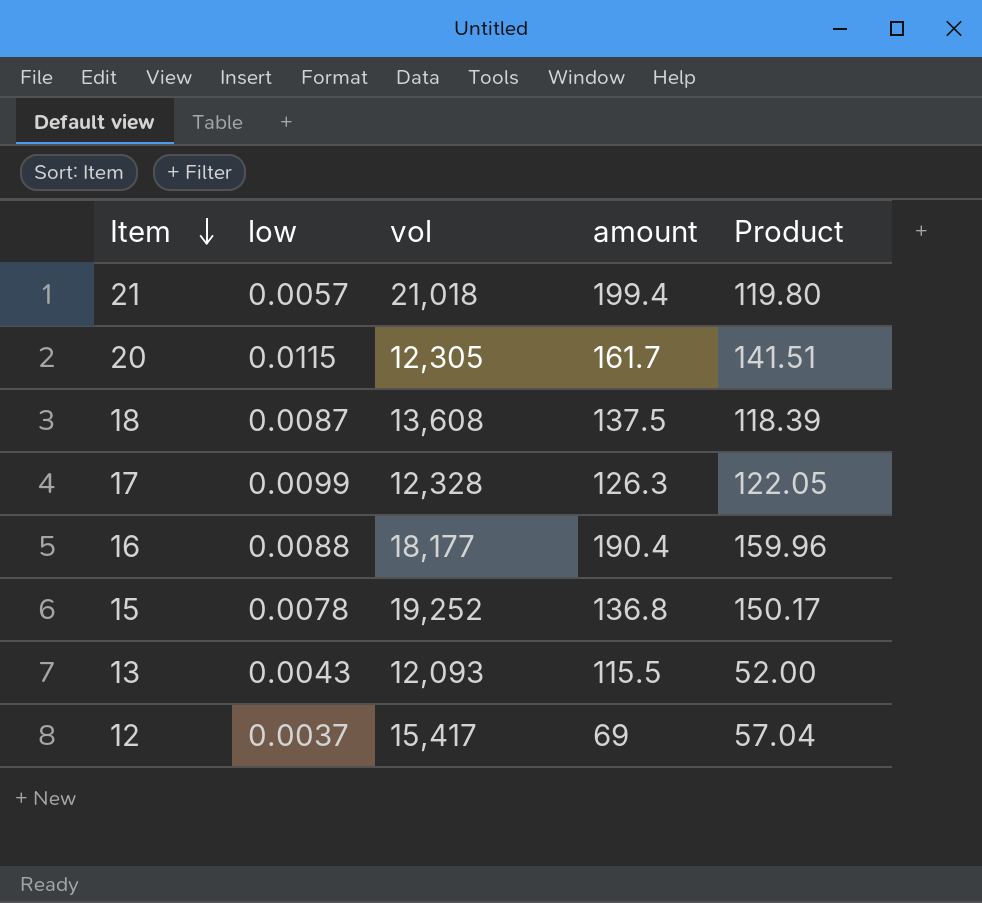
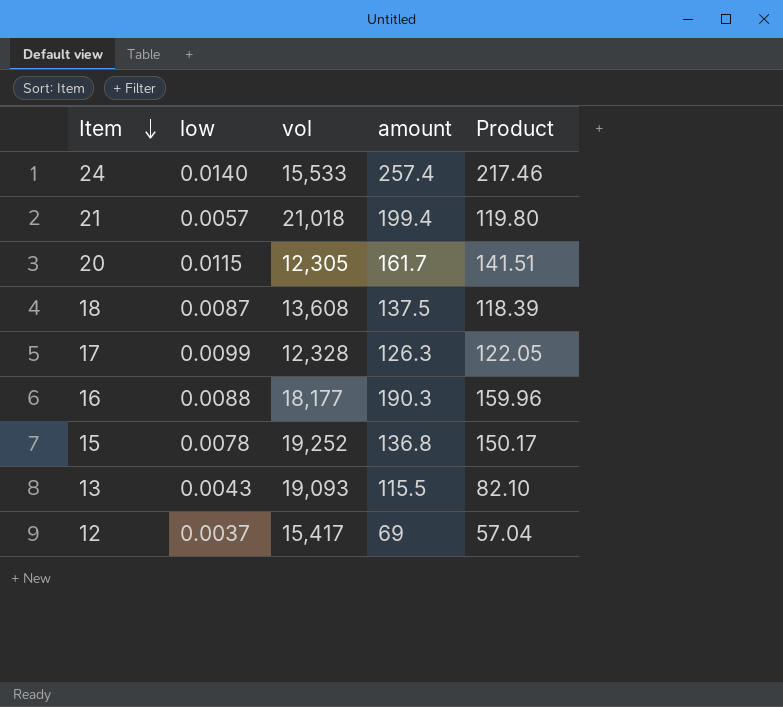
row 24: none -> 0.0140 | 15,533 | 257.4 | 217.46
16 | amount: 190.4 -> 190.3
13 | vol: 12,093 -> 19,093
13 | Product: 52.00 -> 82.10

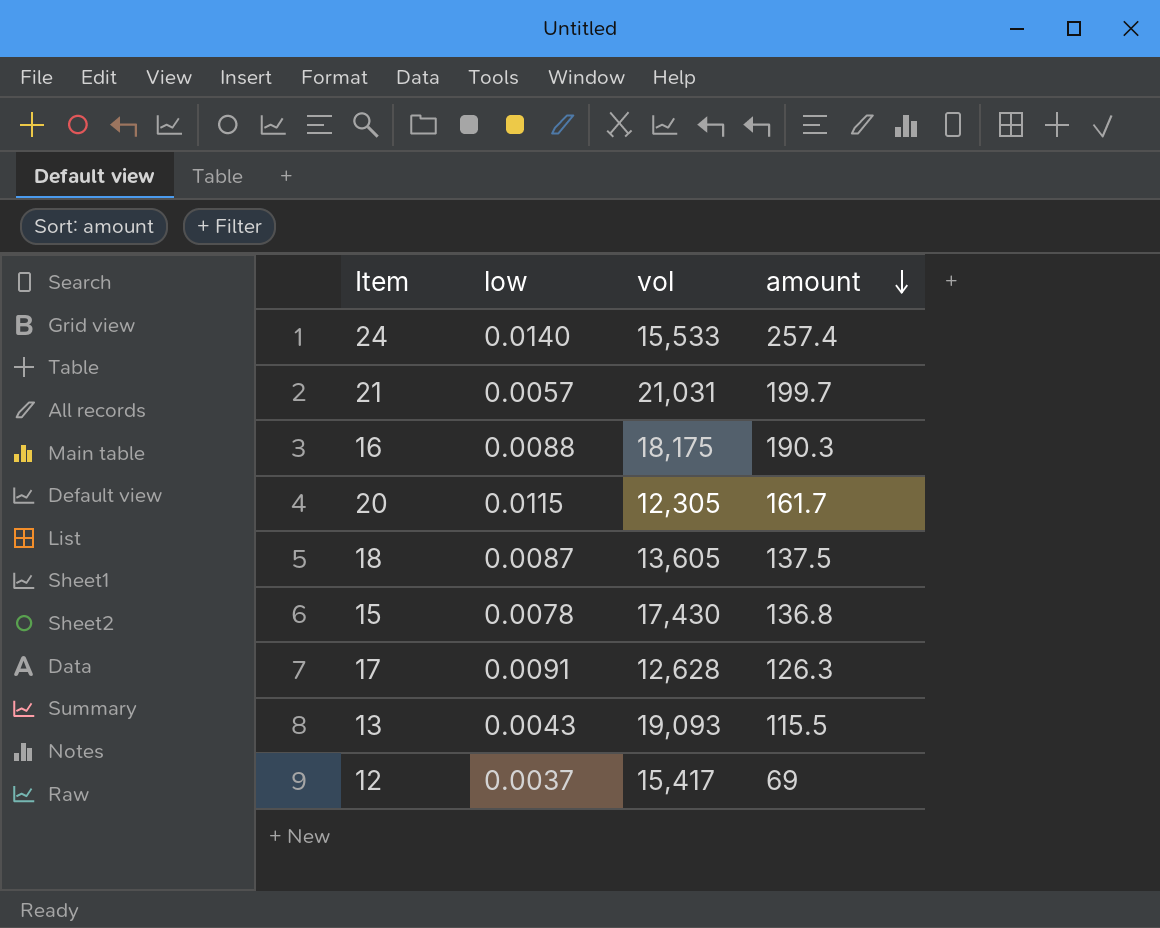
row order: Item descending -> amount descending
column Product | formula: [low] * [vol] -> none
21 | vol: 21,018 -> 21,031
21 | amount: 199.4 -> 199.7
16 | vol: 18,177 -> 18,175
18 | vol: 13,608 -> 13,605
15 | vol: 19,252 -> 17,430
17 | low: 0.0099 -> 0.0091
17 | vol: 12,328 -> 12,628

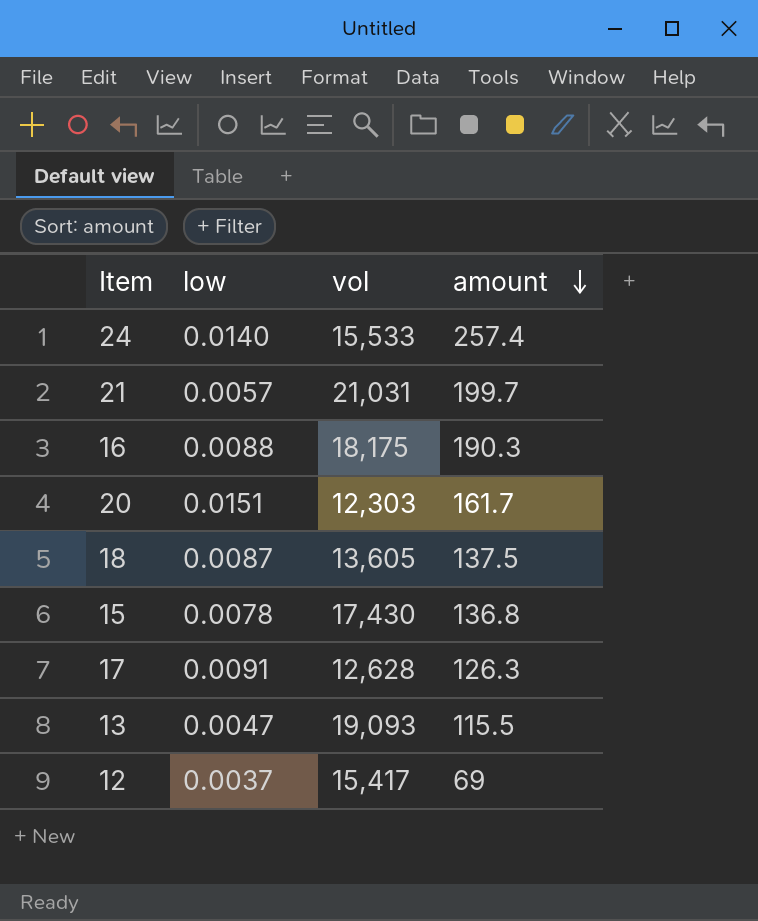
20 | low: 0.0115 -> 0.0151
20 | vol: 12,305 -> 12,303
13 | low: 0.0043 -> 0.0047

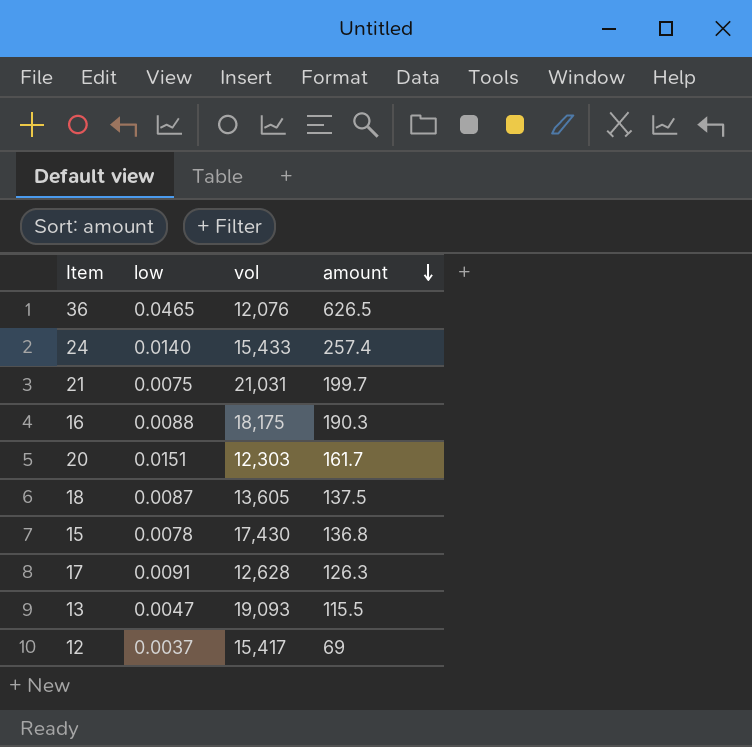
row 36: none -> 0.0465 | 12,076 | 626.5
24 | vol: 15,533 -> 15,433
21 | low: 0.0057 -> 0.0075

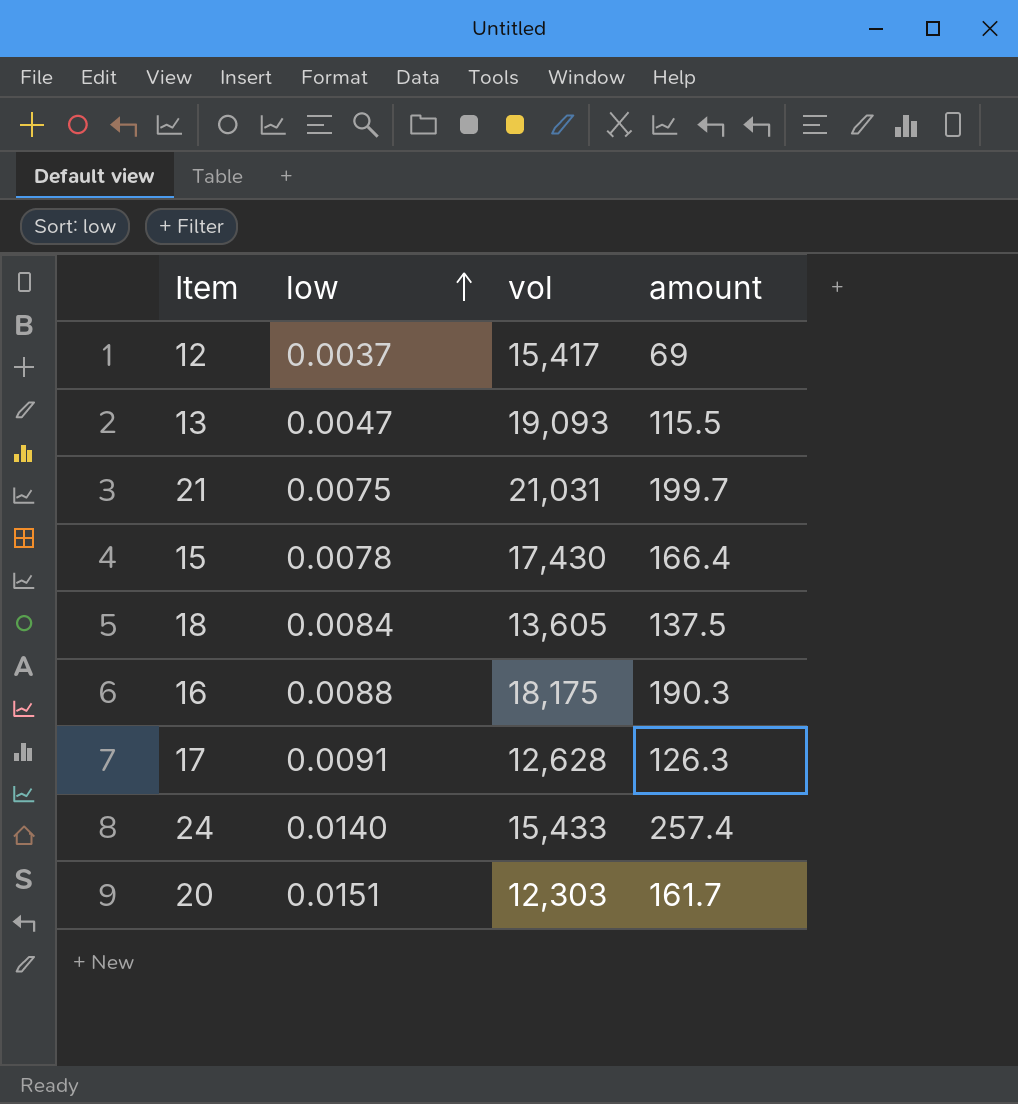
row order: amount descending -> low ascending
row 36: 0.0465 | 12,076 | 626.5 -> none
15 | amount: 136.8 -> 166.4
18 | low: 0.0087 -> 0.0084

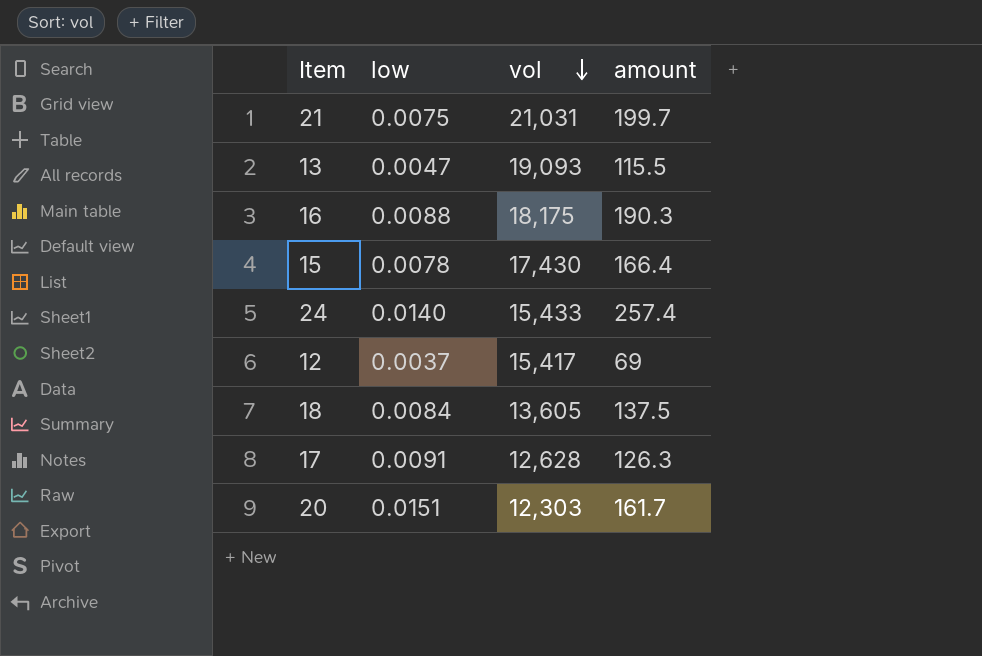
row order: low ascending -> vol descending

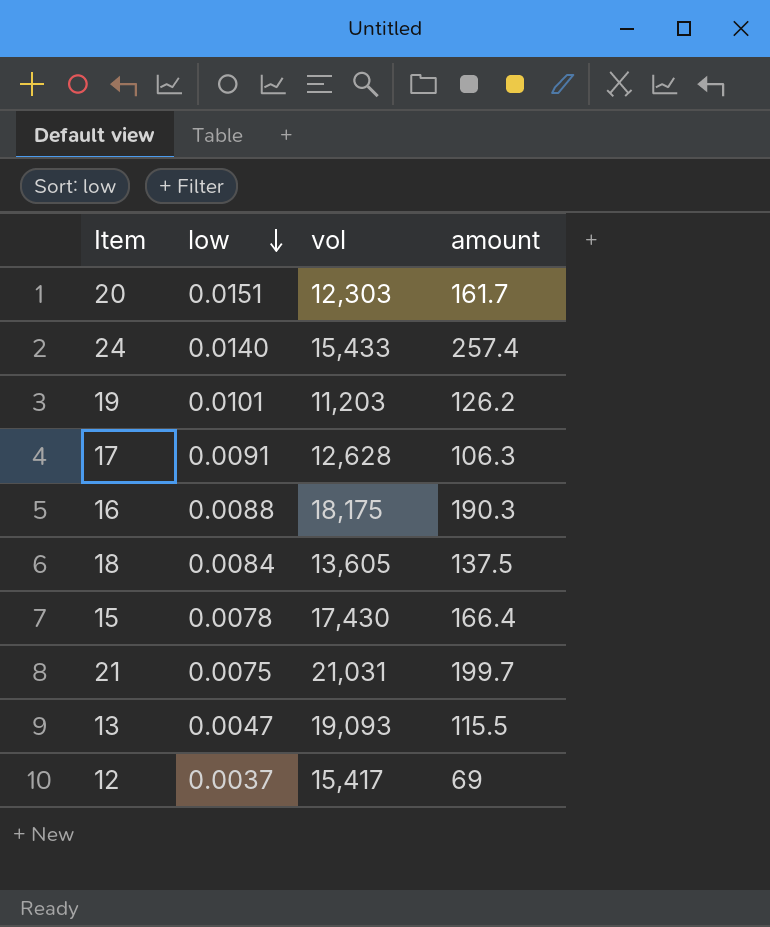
row order: vol descending -> low descending
row 19: none -> 0.0101 | 11,203 | 126.2
17 | amount: 126.3 -> 106.3

